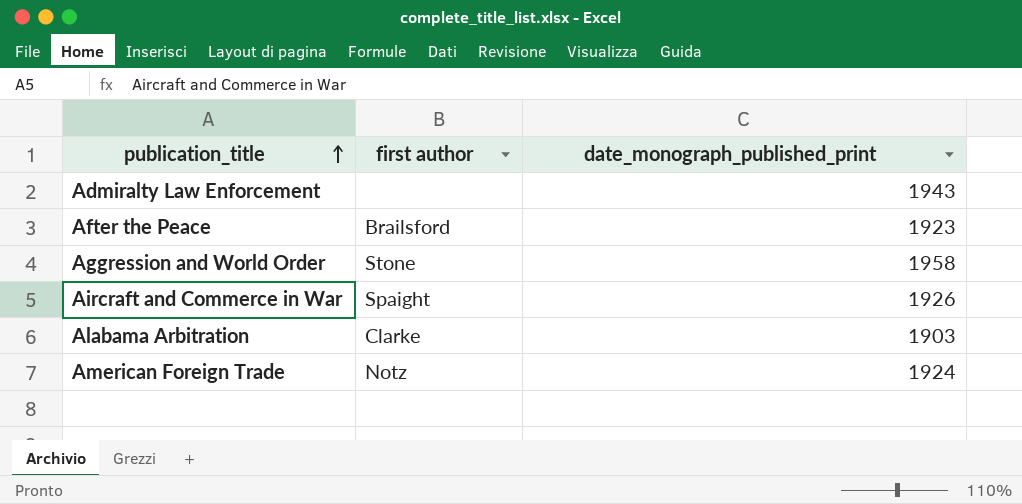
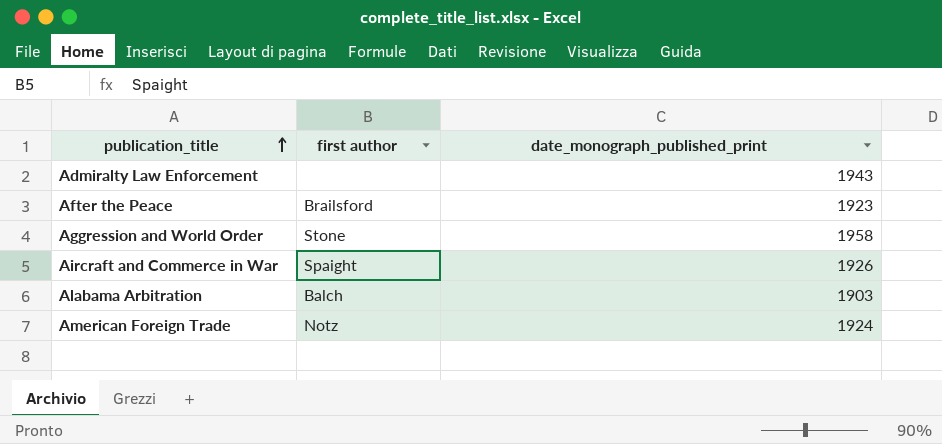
Alabama Arbitration | first author: Clarke -> Balch

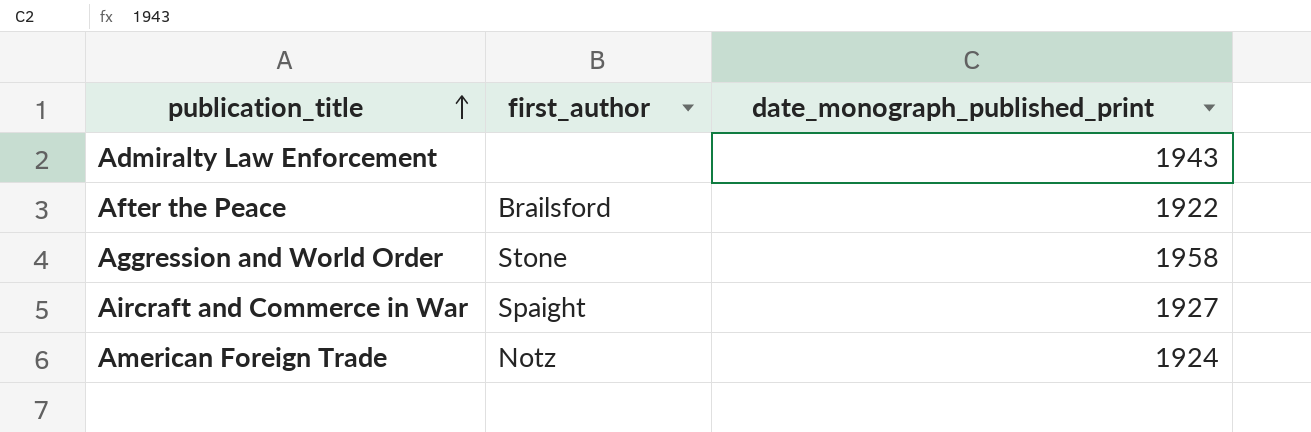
column name: first author -> first_author
row Alabama Arbitration: Balch | 1903 -> none
After the Peace | date_monograph_published_print: 1923 -> 1922
Aircraft and Commerce in War | date_monograph_published_print: 1926 -> 1927

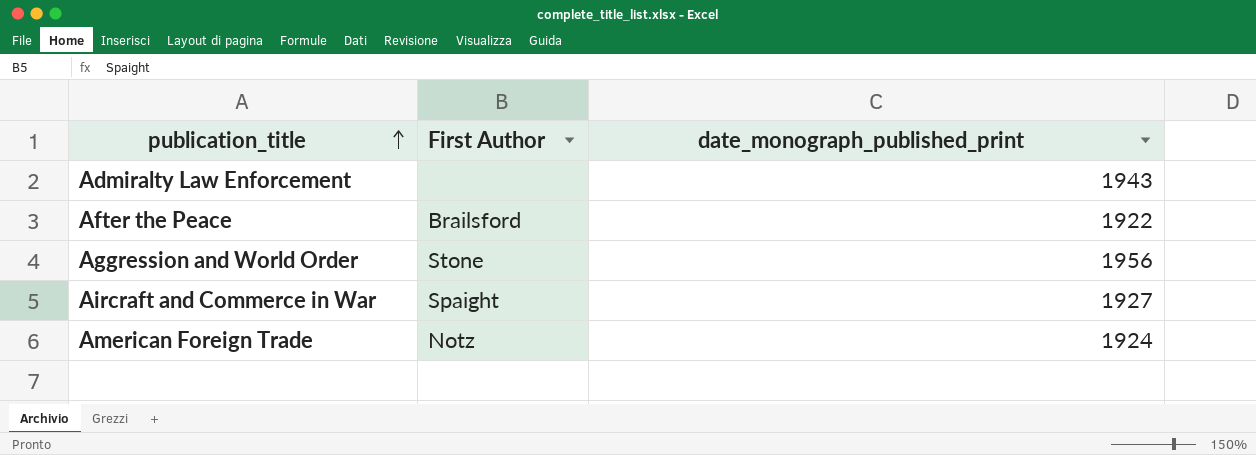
column name: first_author -> First Author
Aggression and World Order | date_monograph_published_print: 1958 -> 1956

